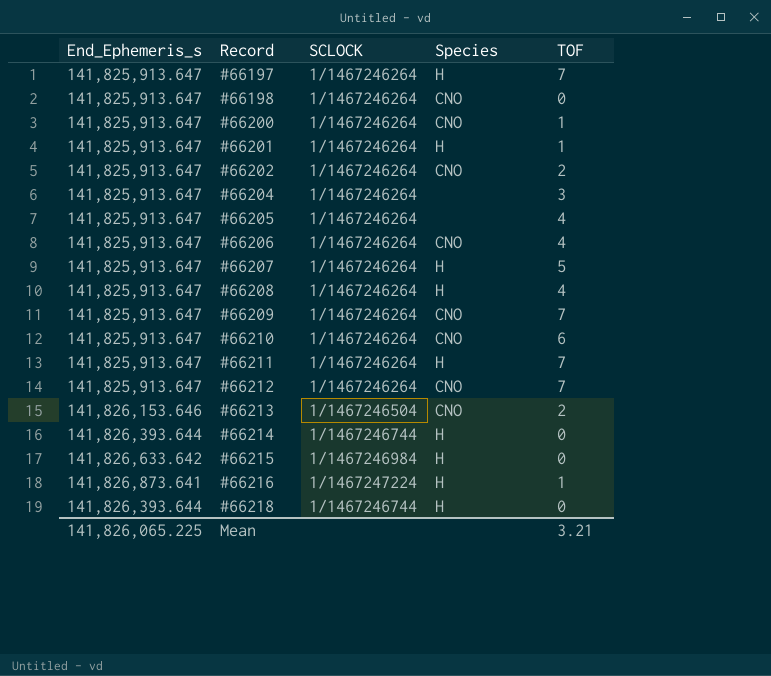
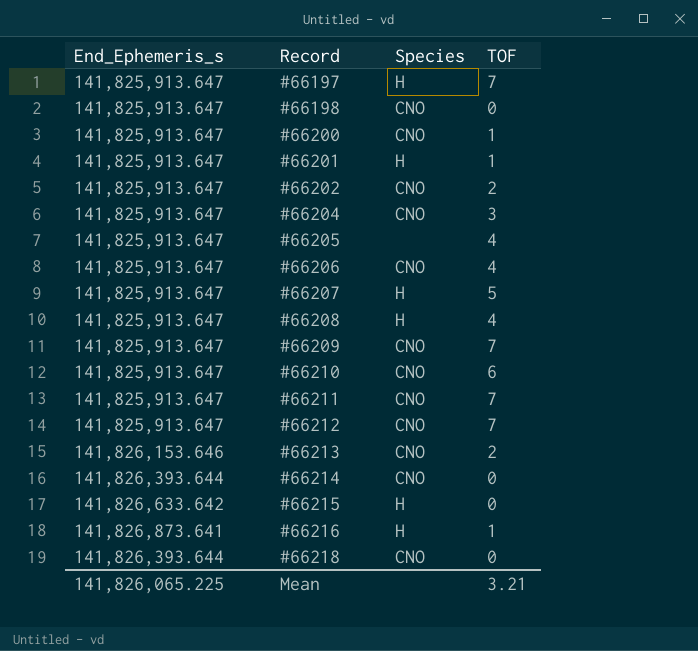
column SCLOCK | position: 3 -> none
#66204 | Species: none -> CNO
#66211 | Species: H -> CNO
#66214 | Species: H -> CNO
#66218 | Species: H -> CNO

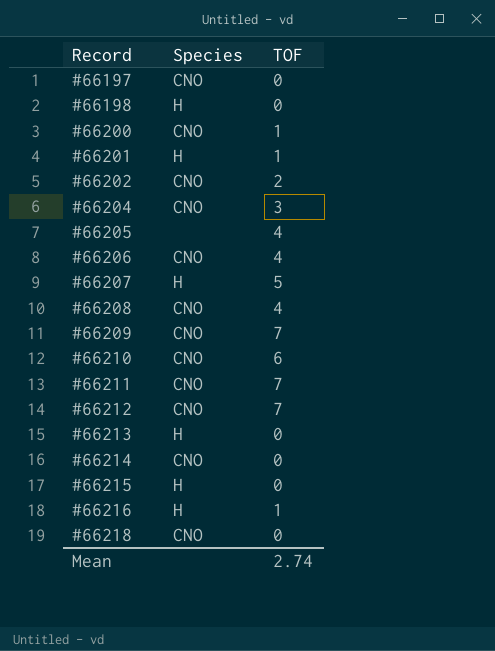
column End_Ephemeris_s | position: 1 -> none
#66197 | Species: H -> CNO
#66197 | TOF: 7 -> 0
#66198 | Species: CNO -> H
#66208 | Species: H -> CNO
#66213 | Species: CNO -> H
#66213 | TOF: 2 -> 0
Mean | TOF: 3.21 -> 2.74

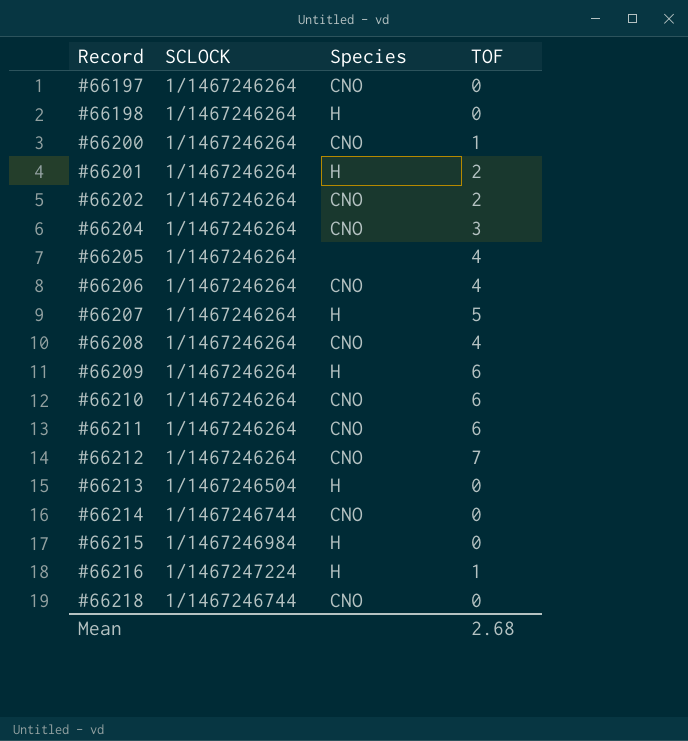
column SCLOCK | position: none -> 2
#66201 | TOF: 1 -> 2
#66209 | Species: CNO -> H
#66209 | TOF: 7 -> 6
#66211 | TOF: 7 -> 6
Mean | TOF: 2.74 -> 2.68

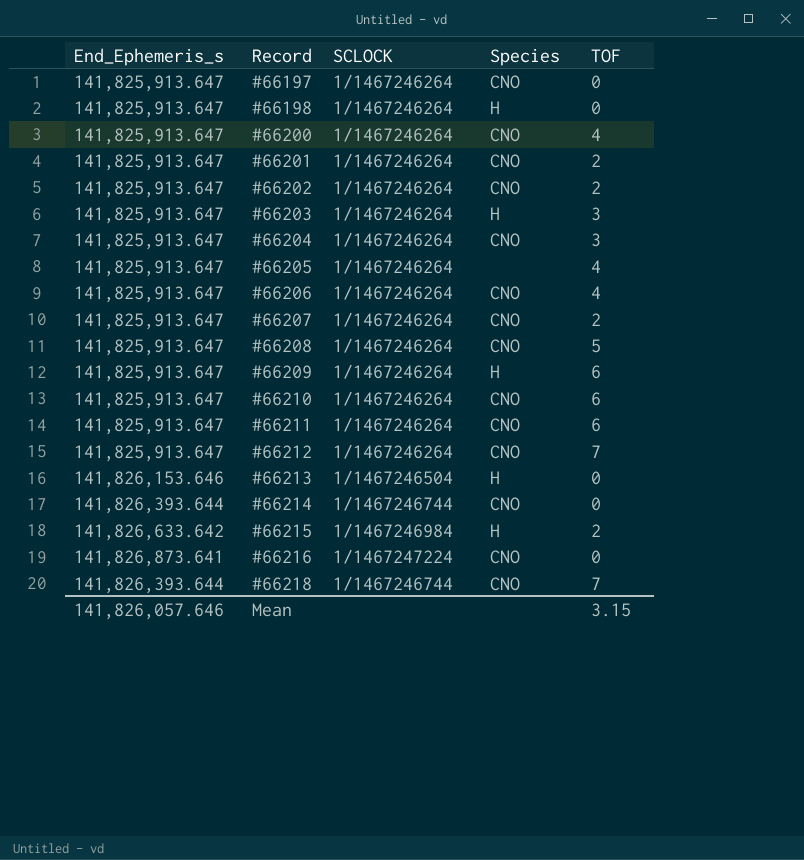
column End_Ephemeris_s | position: none -> 1
#66200 | TOF: 1 -> 4
#66201 | Species: H -> CNO
row #66203: none -> 141,825,913.647 | 1/1467246264 | H | 3
#66207 | Species: H -> CNO
#66207 | TOF: 5 -> 2
#66208 | TOF: 4 -> 5
#66215 | TOF: 0 -> 2
#66216 | Species: H -> CNO
#66216 | TOF: 1 -> 0
#66218 | TOF: 0 -> 7
Mean | TOF: 2.68 -> 3.15

